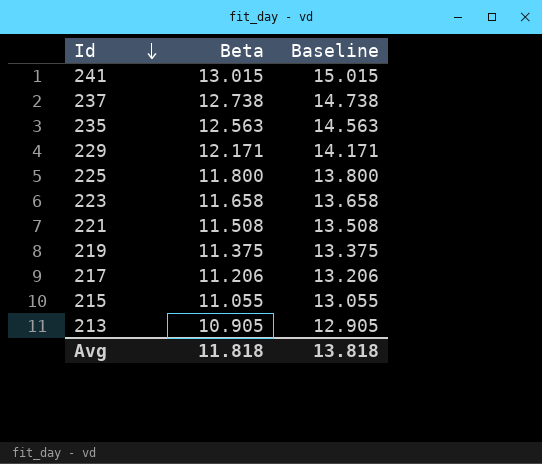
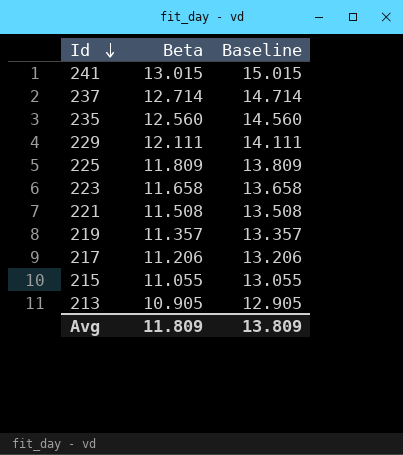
237 | Beta: 12.738 -> 12.714
237 | Baseline: 14.738 -> 14.714
235 | Beta: 12.563 -> 12.560
235 | Baseline: 14.563 -> 14.560
229 | Beta: 12.171 -> 12.111
229 | Baseline: 14.171 -> 14.111
225 | Beta: 11.800 -> 11.809
225 | Baseline: 13.800 -> 13.809
219 | Beta: 11.375 -> 11.357
219 | Baseline: 13.375 -> 13.357
Avg | Beta: 11.818 -> 11.809
Avg | Baseline: 13.818 -> 13.809

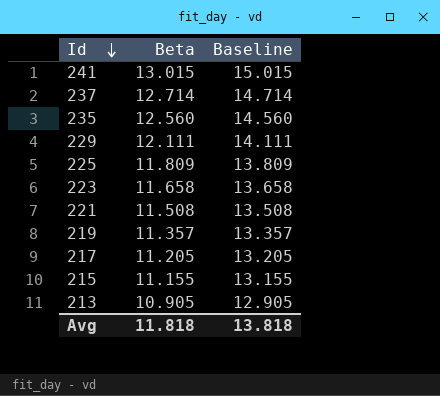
217 | Beta: 11.206 -> 11.205
217 | Baseline: 13.206 -> 13.205
215 | Beta: 11.055 -> 11.155
215 | Baseline: 13.055 -> 13.155
Avg | Beta: 11.809 -> 11.818
Avg | Baseline: 13.809 -> 13.818

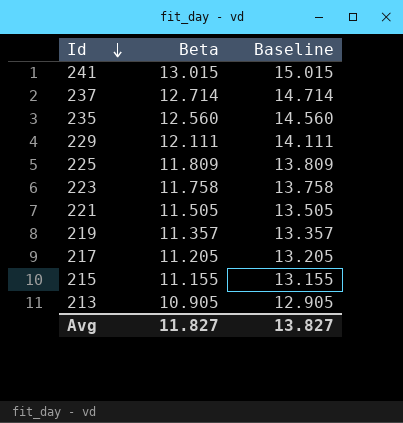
223 | Beta: 11.658 -> 11.758
223 | Baseline: 13.658 -> 13.758
221 | Beta: 11.508 -> 11.505
221 | Baseline: 13.508 -> 13.505
Avg | Beta: 11.818 -> 11.827
Avg | Baseline: 13.818 -> 13.827

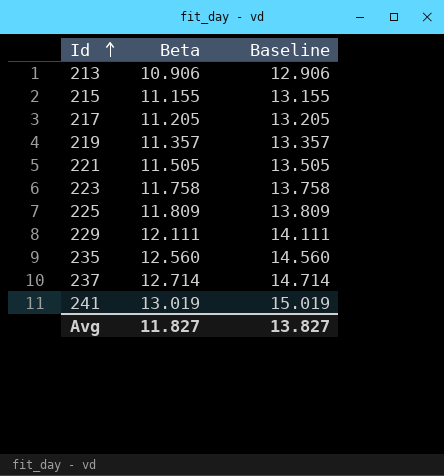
row order: Id descending -> Id ascending
213 | Beta: 10.905 -> 10.906
213 | Baseline: 12.905 -> 12.906
241 | Beta: 13.015 -> 13.019
241 | Baseline: 15.015 -> 15.019

